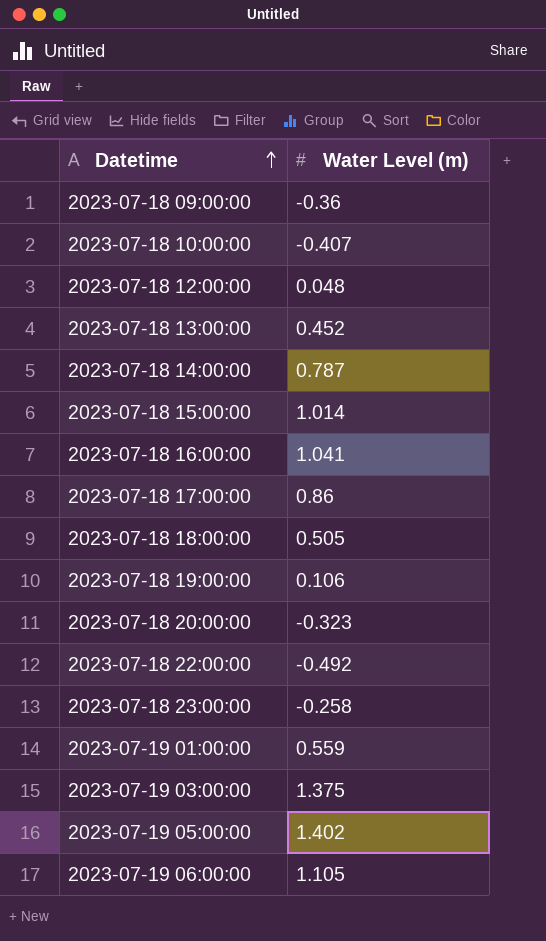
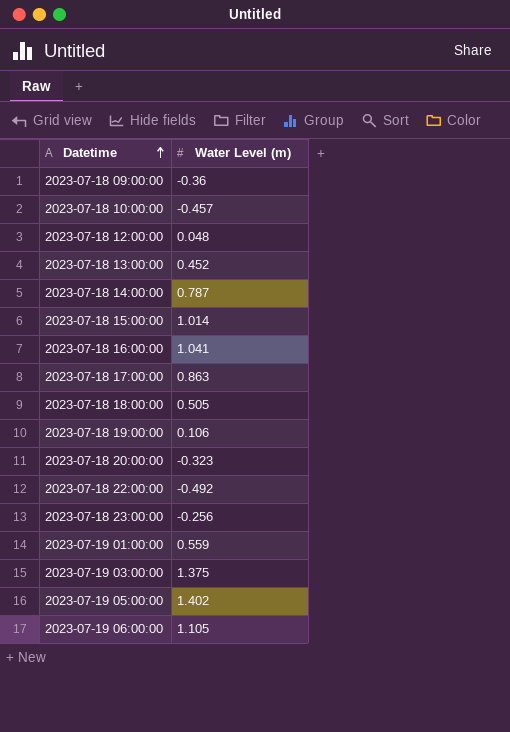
2023-07-18 10:00:00 | Water Level (m): -0.407 -> -0.457
2023-07-18 17:00:00 | Water Level (m): 0.86 -> 0.863
2023-07-18 23:00:00 | Water Level (m): -0.258 -> -0.256

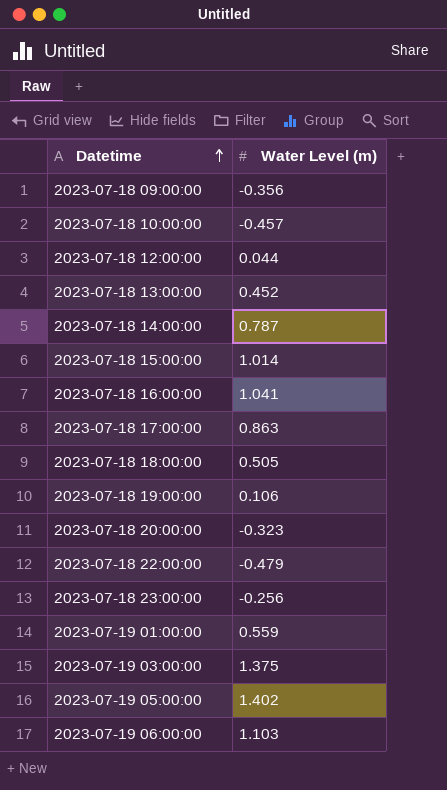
2023-07-18 09:00:00 | Water Level (m): -0.36 -> -0.356
2023-07-18 12:00:00 | Water Level (m): 0.048 -> 0.044
2023-07-18 22:00:00 | Water Level (m): -0.492 -> -0.479
2023-07-19 06:00:00 | Water Level (m): 1.105 -> 1.103

